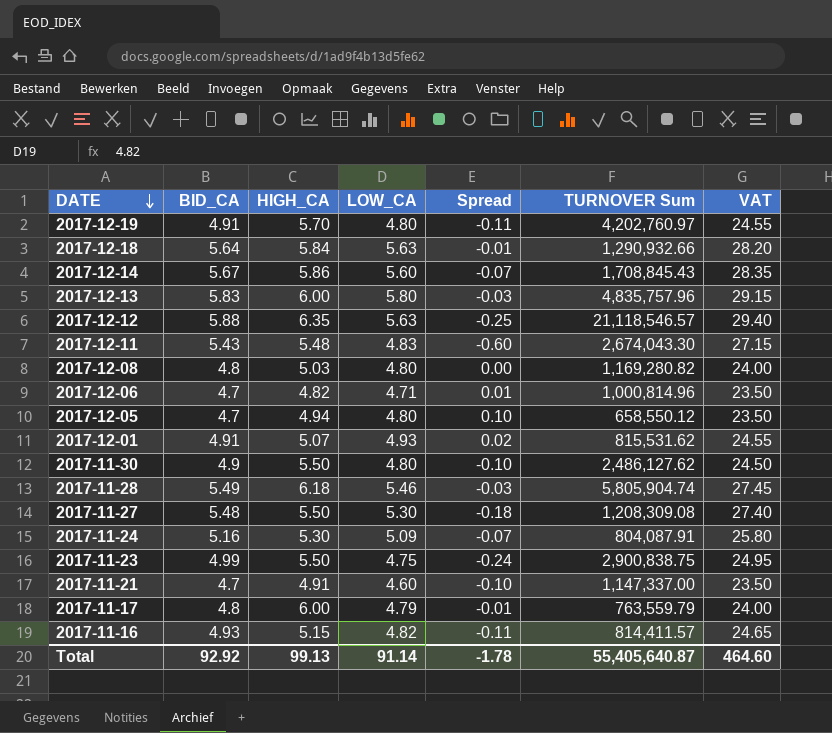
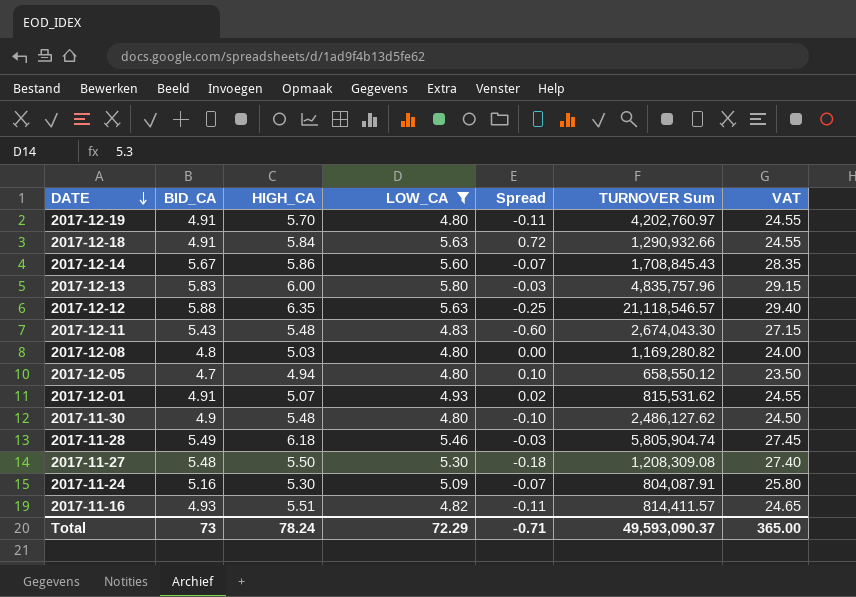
filter: none -> LOW_CA >= 4.80
2017-12-18 | BID_CA: 5.64 -> 4.91
2017-12-18 | Spread: -0.01 -> 0.72
2017-12-18 | VAT: 28.20 -> 24.55
2017-11-30 | HIGH_CA: 5.50 -> 5.48
2017-11-16 | HIGH_CA: 5.15 -> 5.51
Total | BID_CA: 92.92 -> 73
Total | HIGH_CA: 99.13 -> 78.24
Total | LOW_CA: 91.14 -> 72.29
Total | Spread: -1.78 -> -0.71
Total | TURNOVER Sum: 55,405,640.87 -> 49,593,090.37
Total | VAT: 464.60 -> 365.00

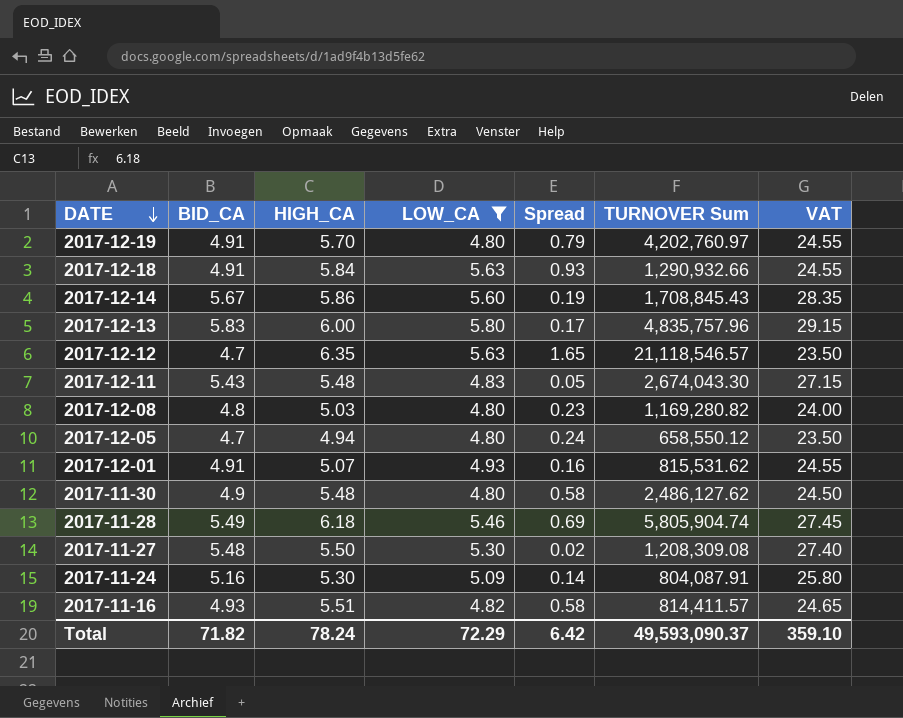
column Spread | formula: [LOW_CA] - [BID_CA] -> [HIGH_CA] - [BID_CA]
2017-12-12 | BID_CA: 5.88 -> 4.7
2017-12-12 | VAT: 29.40 -> 23.50
Total | BID_CA: 73 -> 71.82
Total | Spread: -0.71 -> 6.42
Total | VAT: 365.00 -> 359.10

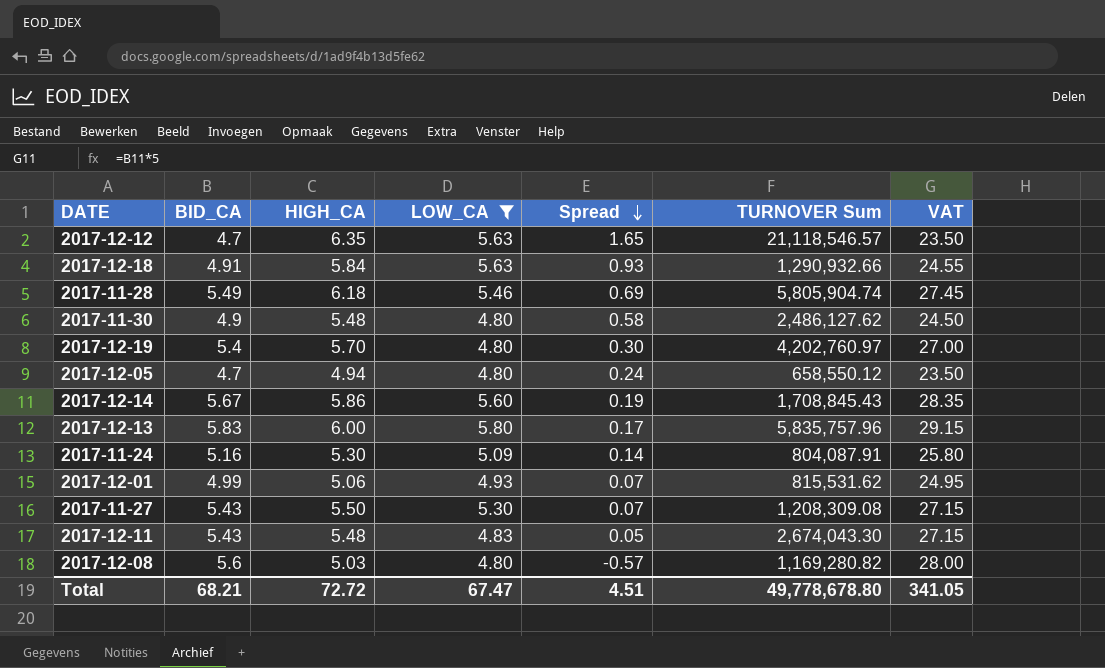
row order: DATE descending -> Spread descending
row 2017-11-16: 4.93 | 5.51 | 4.82 | 0.58 | 814,411.57 | 24.65 -> none
2017-12-19 | BID_CA: 4.91 -> 5.4
2017-12-19 | Spread: 0.79 -> 0.30
2017-12-19 | VAT: 24.55 -> 27.00
2017-12-13 | TURNOVER Sum: 4,835,757.96 -> 5,835,757.96
2017-12-01 | BID_CA: 4.91 -> 4.99
2017-12-01 | HIGH_CA: 5.07 -> 5.06
2017-12-01 | Spread: 0.16 -> 0.07
2017-12-01 | VAT: 24.55 -> 24.95
2017-11-27 | BID_CA: 5.48 -> 5.43
2017-11-27 | Spread: 0.02 -> 0.07
2017-11-27 | VAT: 27.40 -> 27.15
2017-12-08 | BID_CA: 4.8 -> 5.6
2017-12-08 | Spread: 0.23 -> -0.57
2017-12-08 | VAT: 24.00 -> 28.00
Total | BID_CA: 71.82 -> 68.21
Total | HIGH_CA: 78.24 -> 72.72
Total | LOW_CA: 72.29 -> 67.47
Total | Spread: 6.42 -> 4.51
Total | TURNOVER Sum: 49,593,090.37 -> 49,778,678.80
Total | VAT: 359.10 -> 341.05

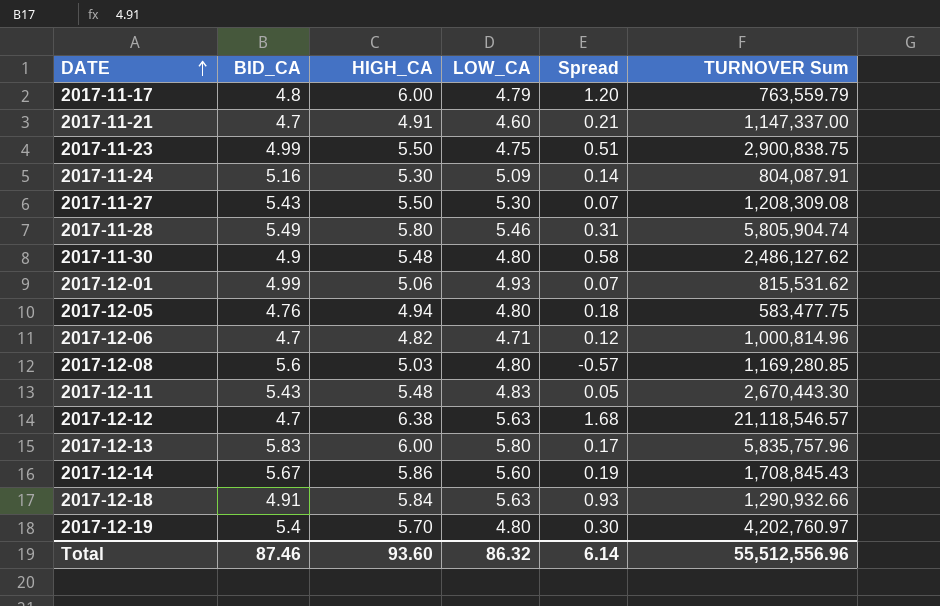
filter: LOW_CA >= 4.80 -> none
row order: Spread descending -> DATE ascending
column VAT | formula: [BID_CA] * 5 -> none
2017-11-28 | HIGH_CA: 6.18 -> 5.80
2017-11-28 | Spread: 0.69 -> 0.31
2017-12-05 | BID_CA: 4.7 -> 4.76
2017-12-05 | Spread: 0.24 -> 0.18
2017-12-05 | TURNOVER Sum: 658,550.12 -> 583,477.75
2017-12-08 | TURNOVER Sum: 1,169,280.82 -> 1,169,280.85
2017-12-11 | TURNOVER Sum: 2,674,043.30 -> 2,670,443.30
2017-12-12 | HIGH_CA: 6.35 -> 6.38
2017-12-12 | Spread: 1.65 -> 1.68
Total | BID_CA: 68.21 -> 87.46
Total | HIGH_CA: 72.72 -> 93.60
Total | LOW_CA: 67.47 -> 86.32
Total | Spread: 4.51 -> 6.14
Total | TURNOVER Sum: 49,778,678.80 -> 55,512,556.96

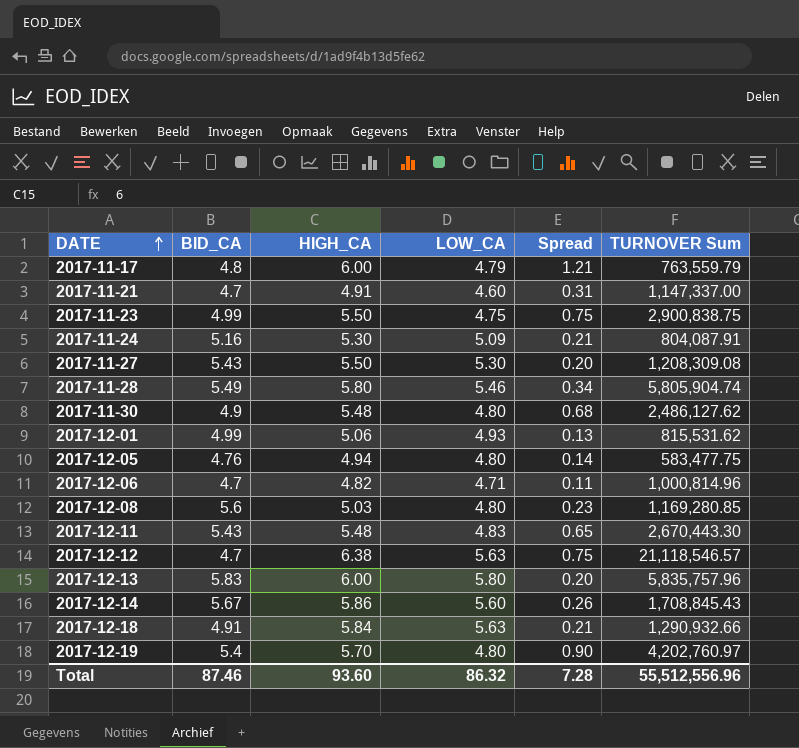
column Spread | formula: [HIGH_CA] - [BID_CA] -> [HIGH_CA] - [LOW_CA]
Total | Spread: 6.14 -> 7.28

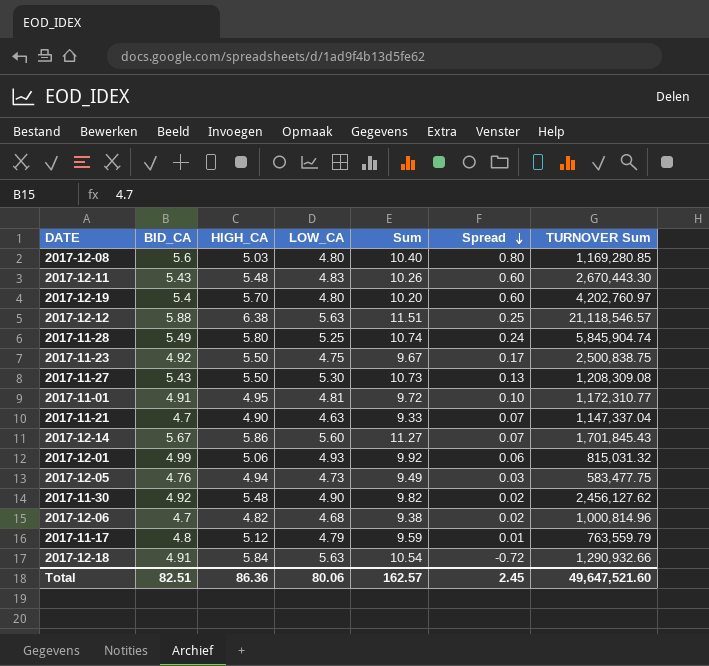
row order: DATE ascending -> Spread descending
column Sum | formula: none -> [BID_CA] + [LOW_CA]
column Spread | formula: [HIGH_CA] - [LOW_CA] -> [BID_CA] - [LOW_CA]
row 2017-11-24: 5.16 | 5.30 | 5.09 | 0.21 | 804,087.91 -> none
row 2017-12-13: 5.83 | 6.00 | 5.80 | 0.20 | 5,835,757.96 -> none
2017-12-12 | BID_CA: 4.7 -> 5.88
2017-11-28 | LOW_CA: 5.46 -> 5.25
2017-11-28 | TURNOVER Sum: 5,805,904.74 -> 5,845,904.74
2017-11-23 | BID_CA: 4.99 -> 4.92
2017-11-23 | TURNOVER Sum: 2,900,838.75 -> 2,500,838.75
row 2017-11-01: none -> 4.91 | 4.95 | 4.81 | 9.72 | 0.10 | 1,172,310.77
2017-11-21 | HIGH_CA: 4.91 -> 4.90
2017-11-21 | LOW_CA: 4.60 -> 4.63
2017-11-21 | TURNOVER Sum: 1,147,337.00 -> 1,147,337.04
2017-12-14 | TURNOVER Sum: 1,708,845.43 -> 1,701,845.43
2017-12-01 | TURNOVER Sum: 815,531.62 -> 815,031.32
2017-12-05 | LOW_CA: 4.80 -> 4.73
2017-11-30 | BID_CA: 4.9 -> 4.92
2017-11-30 | LOW_CA: 4.80 -> 4.90
2017-11-30 | TURNOVER Sum: 2,486,127.62 -> 2,456,127.62
2017-12-06 | LOW_CA: 4.71 -> 4.68
2017-11-17 | HIGH_CA: 6.00 -> 5.12
Total | BID_CA: 87.46 -> 82.51
Total | HIGH_CA: 93.60 -> 86.36
Total | LOW_CA: 86.32 -> 80.06
Total | Spread: 7.28 -> 2.45
Total | TURNOVER Sum: 55,512,556.96 -> 49,647,521.60

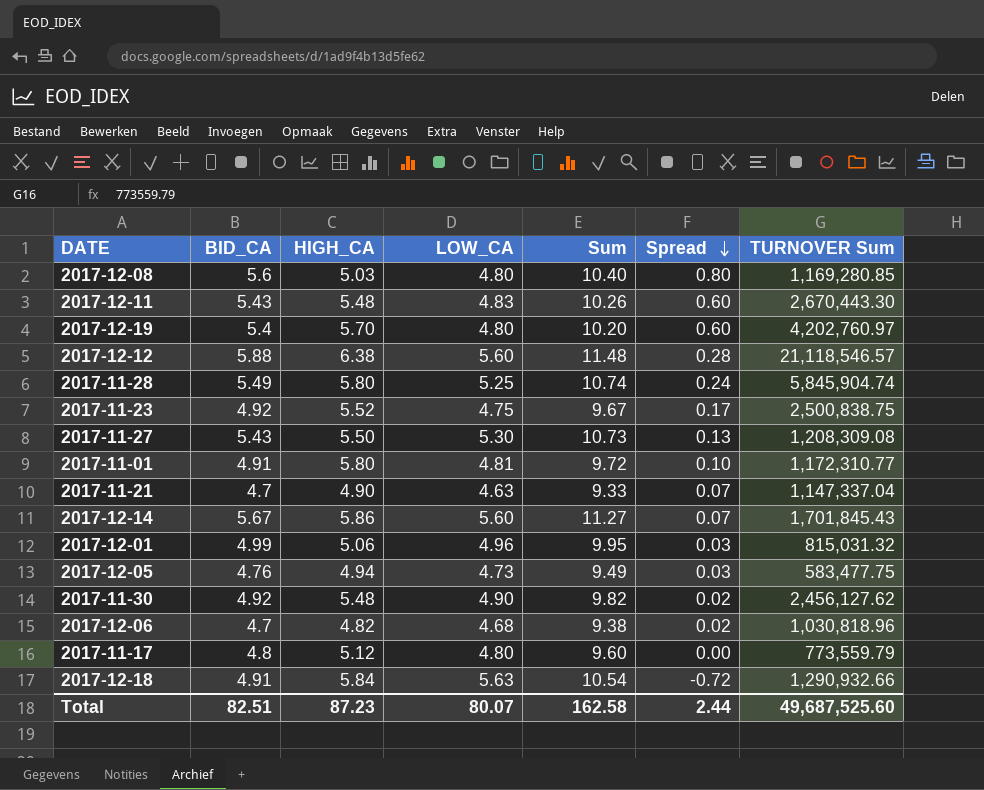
2017-12-12 | LOW_CA: 5.63 -> 5.60
2017-12-12 | Sum: 11.51 -> 11.48
2017-12-12 | Spread: 0.25 -> 0.28
2017-11-23 | HIGH_CA: 5.50 -> 5.52
2017-11-01 | HIGH_CA: 4.95 -> 5.80
2017-12-01 | LOW_CA: 4.93 -> 4.96
2017-12-01 | Sum: 9.92 -> 9.95
2017-12-01 | Spread: 0.06 -> 0.03
2017-12-06 | TURNOVER Sum: 1,000,814.96 -> 1,030,818.96
2017-11-17 | LOW_CA: 4.79 -> 4.80
2017-11-17 | Sum: 9.59 -> 9.60
2017-11-17 | Spread: 0.01 -> 0.00
2017-11-17 | TURNOVER Sum: 763,559.79 -> 773,559.79
Total | HIGH_CA: 86.36 -> 87.23
Total | LOW_CA: 80.06 -> 80.07
Total | Sum: 162.57 -> 162.58
Total | Spread: 2.45 -> 2.44
Total | TURNOVER Sum: 49,647,521.60 -> 49,687,525.60

